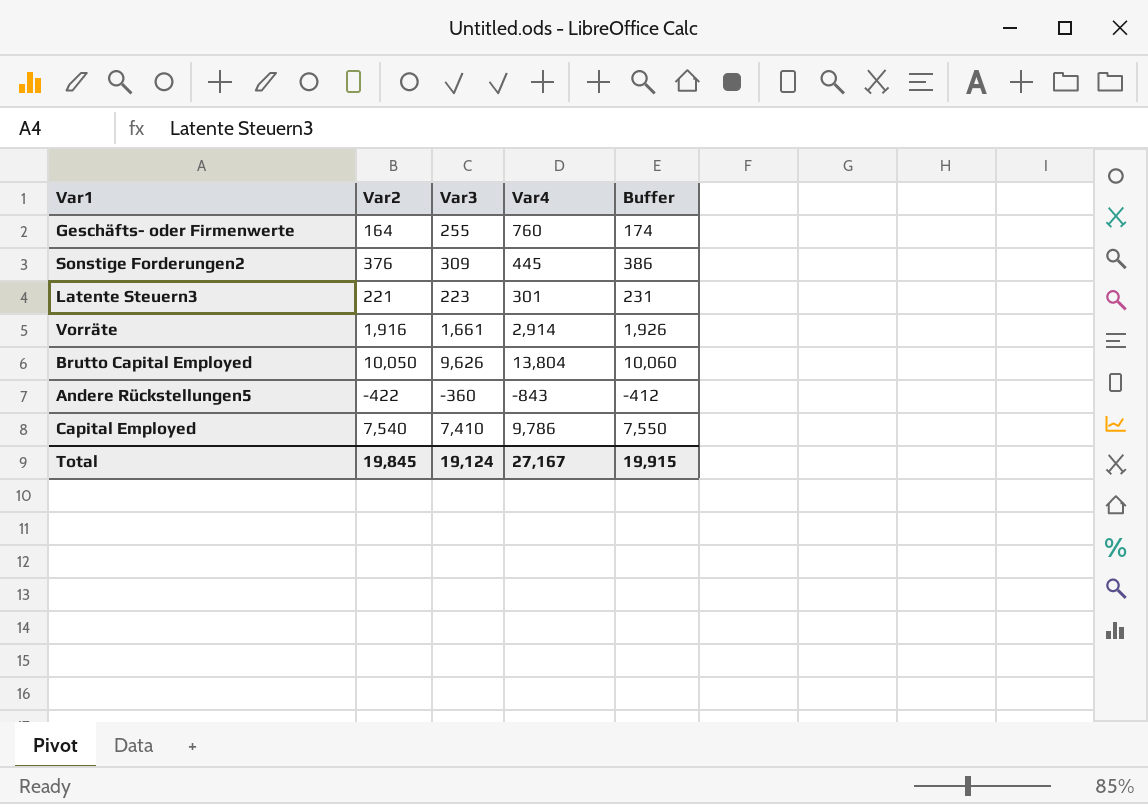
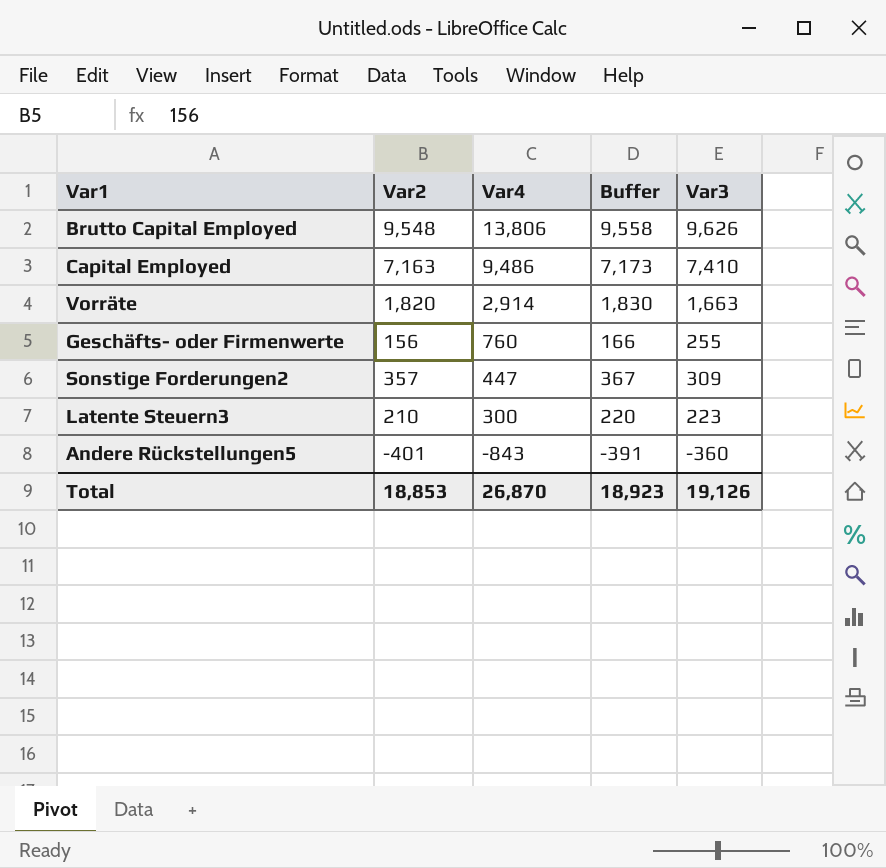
row order: none -> Var4 descending
column Var3 | position: 3 -> 5
Brutto Capital Employed | Var2: 10,050 -> 9,548
Brutto Capital Employed | Var4: 13,804 -> 13,806
Brutto Capital Employed | Buffer: 10,060 -> 9,558
Capital Employed | Var2: 7,540 -> 7,163
Capital Employed | Var4: 9,786 -> 9,486
Capital Employed | Buffer: 7,550 -> 7,173
Vorräte | Var2: 1,916 -> 1,820
Vorräte | Buffer: 1,926 -> 1,830
Vorräte | Var3: 1,661 -> 1,663
Geschäfts- oder Firmenwerte | Var2: 164 -> 156
Geschäfts- oder Firmenwerte | Buffer: 174 -> 166
Sonstige Forderungen2 | Var2: 376 -> 357
Sonstige Forderungen2 | Var4: 445 -> 447
Sonstige Forderungen2 | Buffer: 386 -> 367
Latente Steuern3 | Var2: 221 -> 210
Latente Steuern3 | Var4: 301 -> 300
Latente Steuern3 | Buffer: 231 -> 220
Andere Rückstellungen5 | Var2: -422 -> -401
Andere Rückstellungen5 | Buffer: -412 -> -391
Total | Var2: 19,845 -> 18,853
Total | Var4: 27,167 -> 26,870
Total | Buffer: 19,915 -> 18,923
Total | Var3: 19,124 -> 19,126

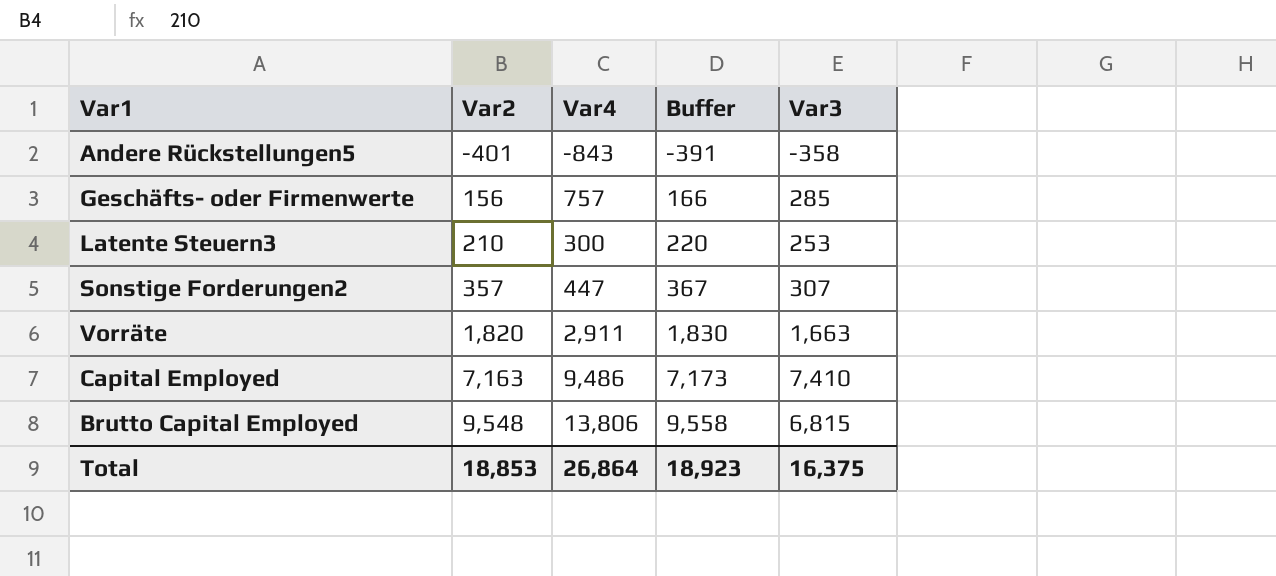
row order: Var4 descending -> Var2 ascending
Andere Rückstellungen5 | Var3: -360 -> -358
Geschäfts- oder Firmenwerte | Var4: 760 -> 757
Geschäfts- oder Firmenwerte | Var3: 255 -> 285
Latente Steuern3 | Var3: 223 -> 253
Sonstige Forderungen2 | Var3: 309 -> 307
Vorräte | Var4: 2,914 -> 2,911
Brutto Capital Employed | Var3: 9,626 -> 6,815
Total | Var4: 26,870 -> 26,864
Total | Var3: 19,126 -> 16,375

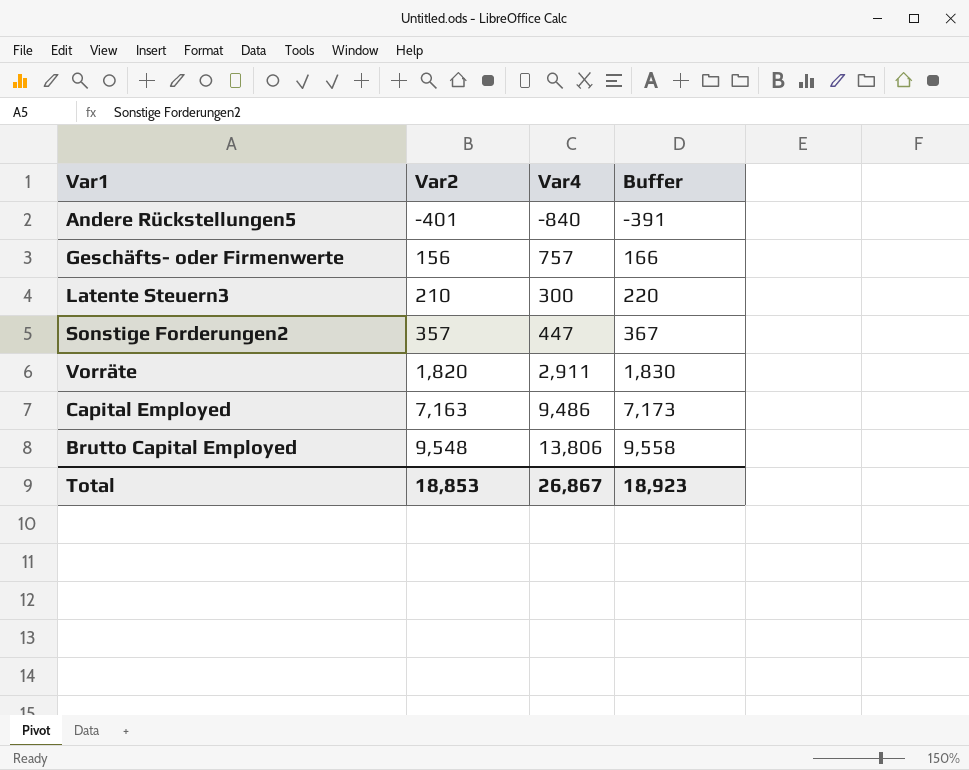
column Var3 | position: 5 -> none
Andere Rückstellungen5 | Var4: -843 -> -840
Total | Var4: 26,864 -> 26,867

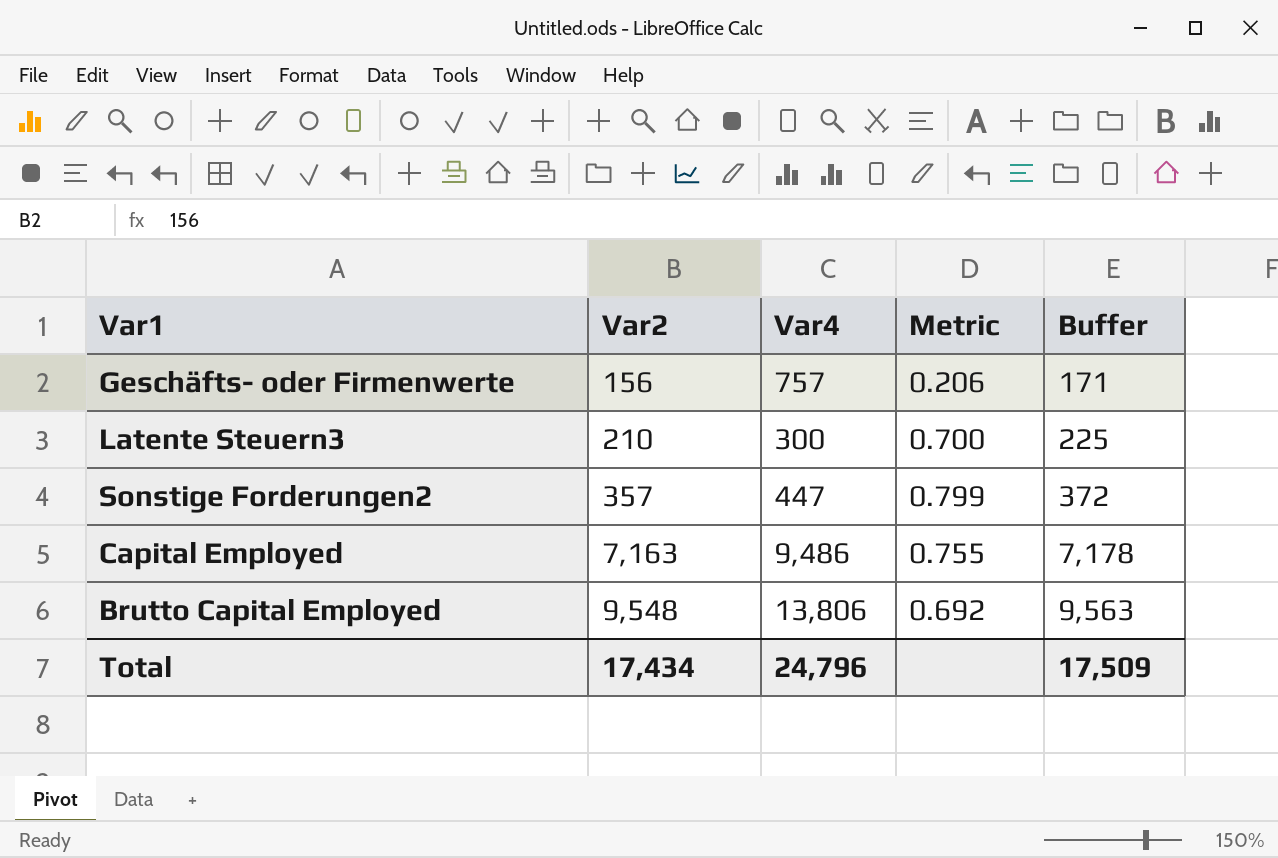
column Metric | formula: none -> [Var2] / [Var4]
column Buffer | formula: [Var2] + 10 -> [Var2] + 15
row Andere Rückstellungen5: -401 | -840 | -391 -> none
row Vorräte: 1,820 | 2,911 | 1,830 -> none
Total | Var2: 18,853 -> 17,434
Total | Var4: 26,867 -> 24,796
Total | Buffer: 18,923 -> 17,509

